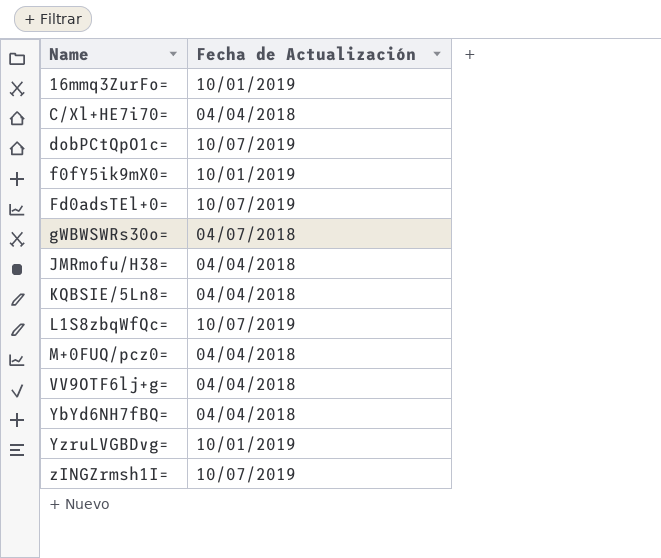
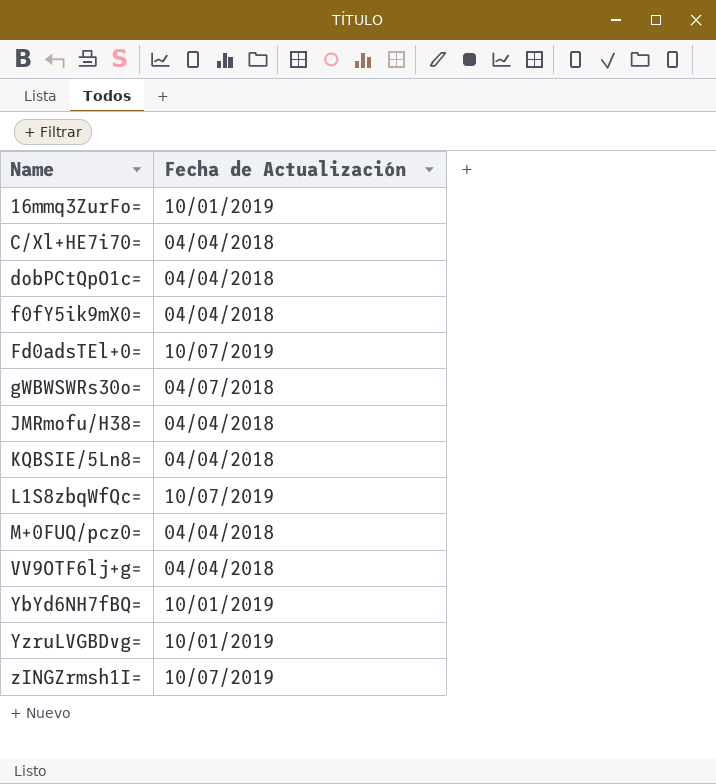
dobPCtQpO1c= | Fecha de Actualización: 10/07/2019 -> 04/04/2018
f0fY5ik9mX0= | Fecha de Actualización: 10/01/2019 -> 04/04/2018
YbYd6NH7fBQ= | Fecha de Actualización: 04/04/2018 -> 10/01/2019

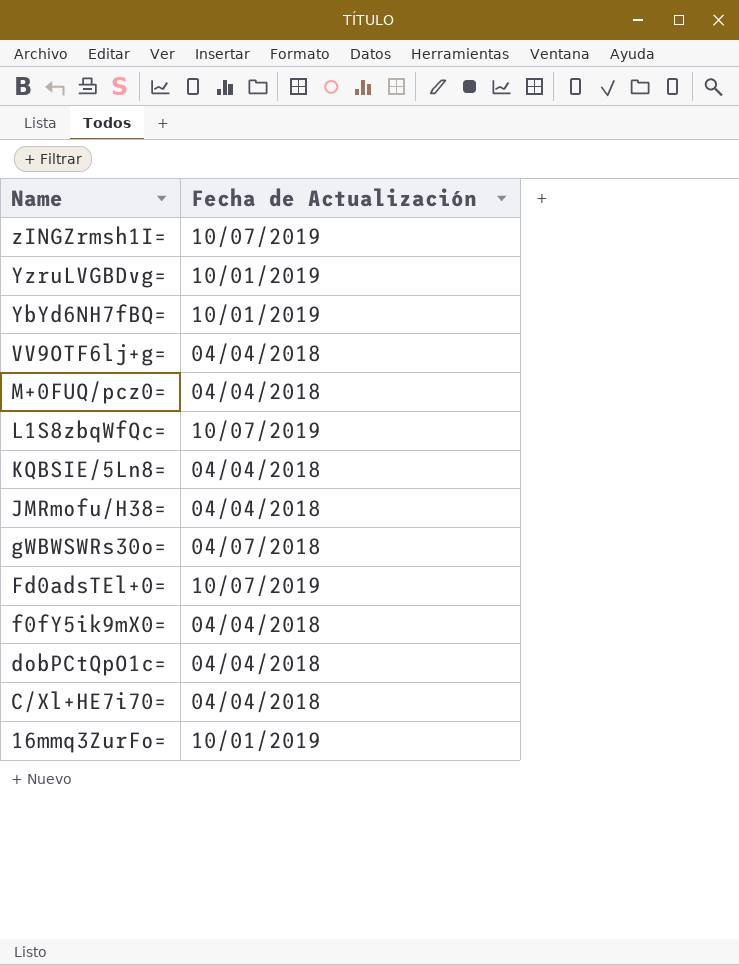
row order: Name ascending -> Name descending

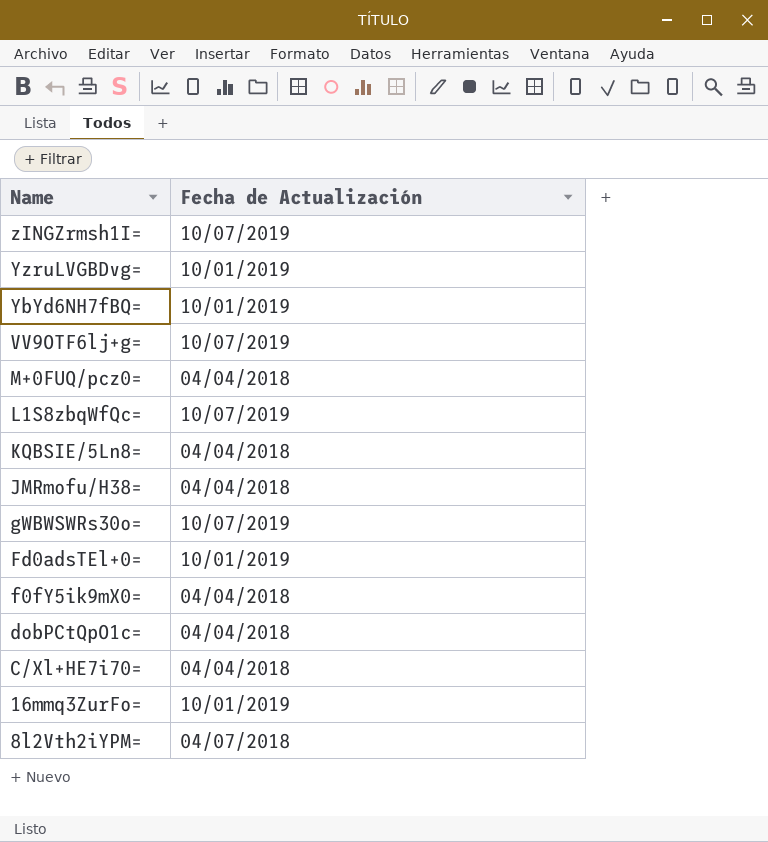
VV9OTF6lj+g= | Fecha de Actualización: 04/04/2018 -> 10/07/2019
gWBWSWRs30o= | Fecha de Actualización: 04/07/2018 -> 10/07/2019
Fd0adsTEl+0= | Fecha de Actualización: 10/07/2019 -> 10/01/2019
row 8l2Vth2iYPM=: none -> 04/07/2018

